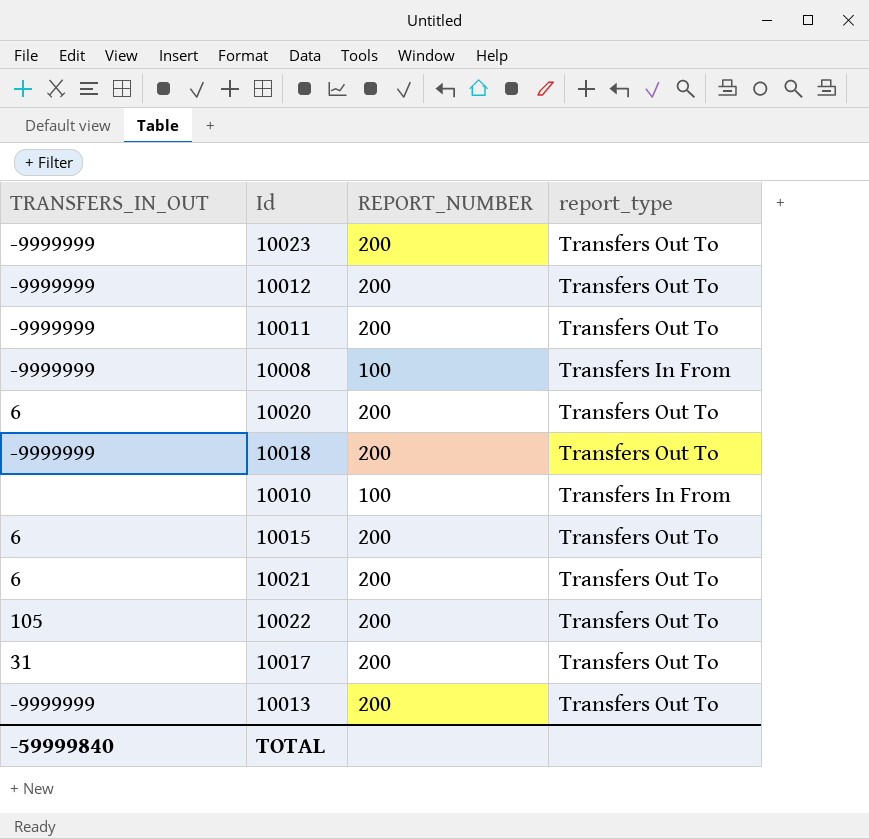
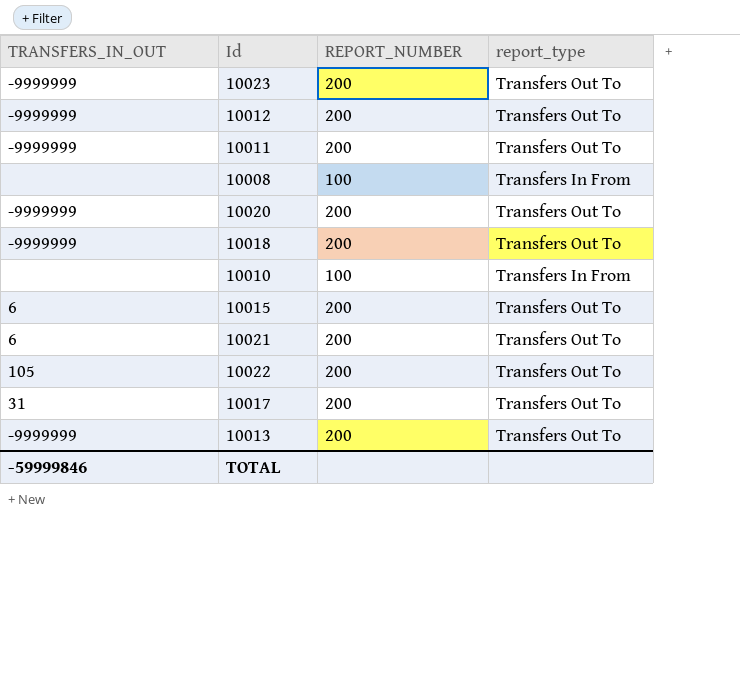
10008 | TRANSFERS_IN_OUT: -9999999 -> none
10020 | TRANSFERS_IN_OUT: 6 -> -9999999
TOTAL | TRANSFERS_IN_OUT: -59999840 -> -59999846

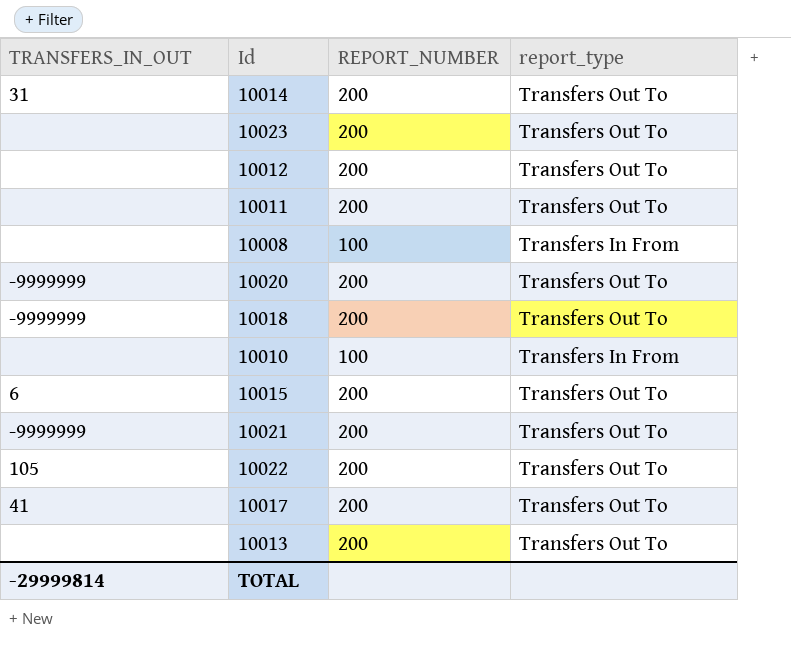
row 10014: none -> 31 | 200 | Transfers Out To
10023 | TRANSFERS_IN_OUT: -9999999 -> none
10012 | TRANSFERS_IN_OUT: -9999999 -> none
10011 | TRANSFERS_IN_OUT: -9999999 -> none
10021 | TRANSFERS_IN_OUT: 6 -> -9999999
10017 | TRANSFERS_IN_OUT: 31 -> 41
10013 | TRANSFERS_IN_OUT: -9999999 -> none
TOTAL | TRANSFERS_IN_OUT: -59999846 -> -29999814

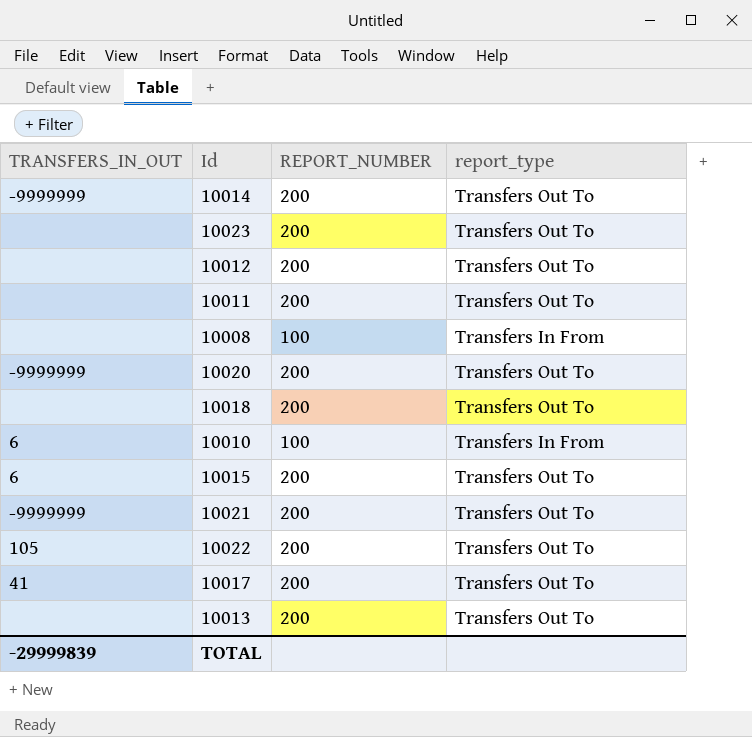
10014 | TRANSFERS_IN_OUT: 31 -> -9999999
10018 | TRANSFERS_IN_OUT: -9999999 -> none
10010 | TRANSFERS_IN_OUT: none -> 6
TOTAL | TRANSFERS_IN_OUT: -29999814 -> -29999839

